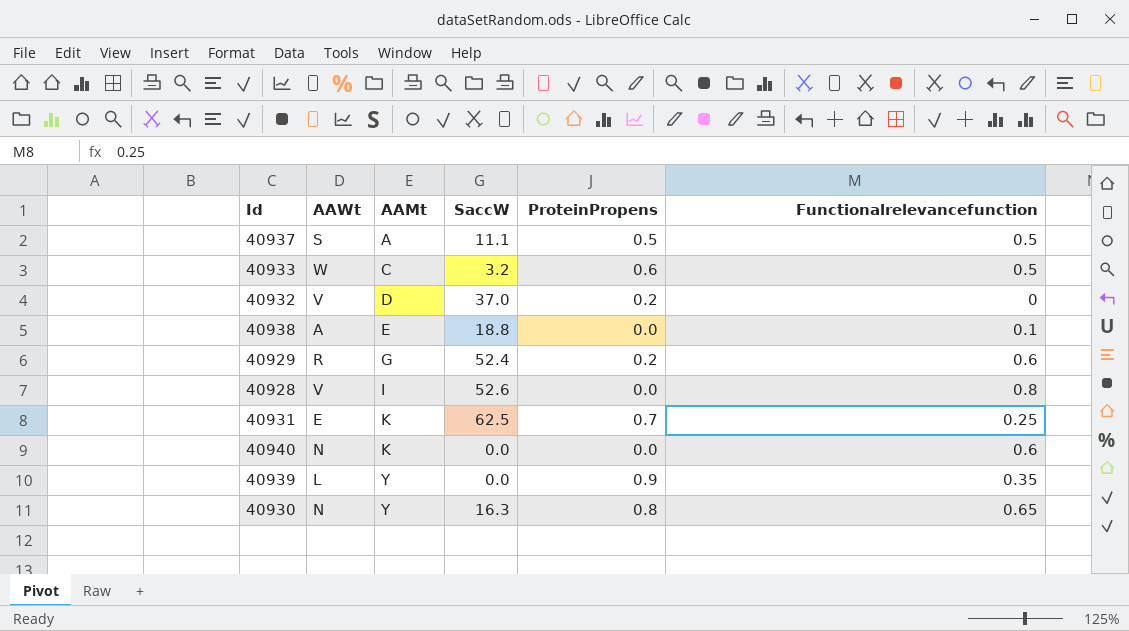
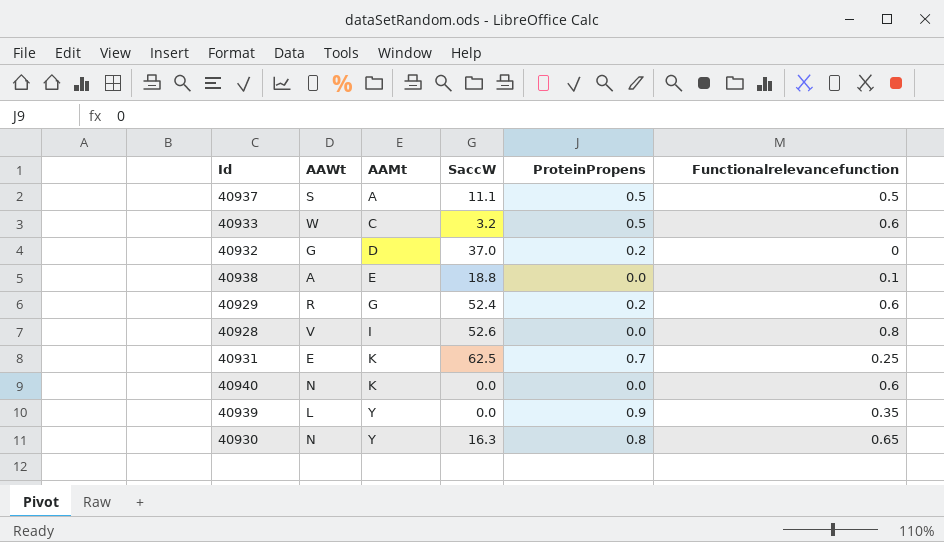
40933 | ProteinPropens: 0.6 -> 0.5
40933 | Functionalrelevancefunction: 0.5 -> 0.6
40932 | AAWt: V -> G

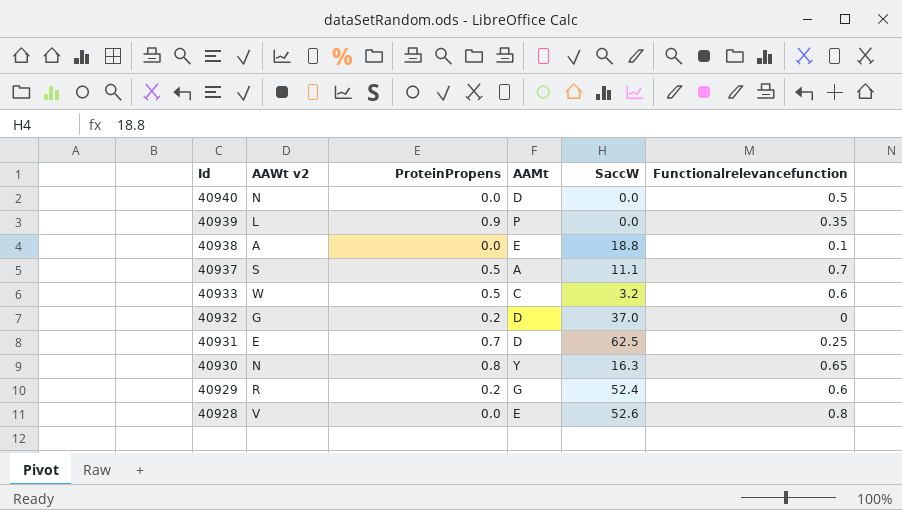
row order: AAMt ascending -> Id descending
column name: AAWt -> AAWt v2
column ProteinPropens | position: 5 -> 3
40940 | AAMt: K -> D
40940 | Functionalrelevancefunction: 0.6 -> 0.5
40939 | AAMt: Y -> P
40937 | Functionalrelevancefunction: 0.5 -> 0.7
40931 | AAMt: K -> D
40928 | AAMt: I -> E

